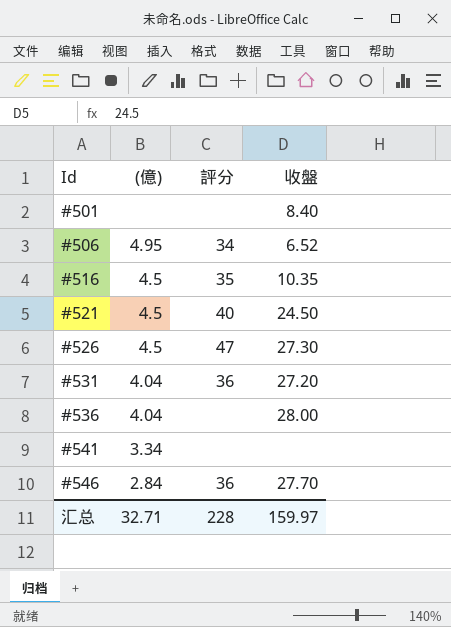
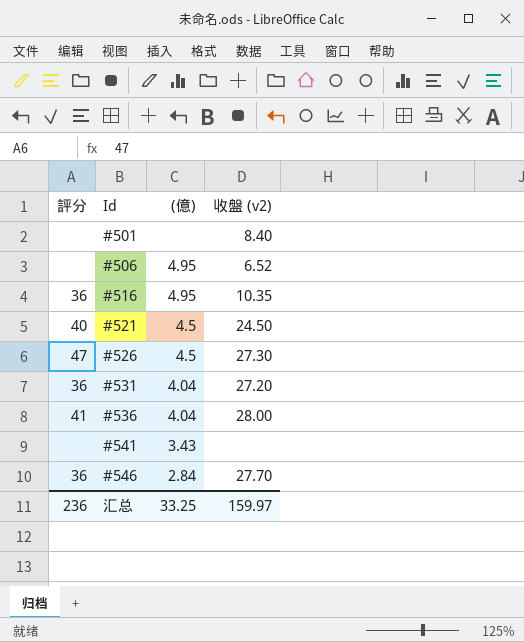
column 評分 | position: 3 -> 1
column name: 收盤 -> 收盤 (v2)
#506 | 評分: 34 -> none
#516 | 評分: 35 -> 36
#516 | (億): 4.5 -> 4.95
#536 | 評分: none -> 41
#541 | (億): 3.34 -> 3.43
汇总 | 評分: 228 -> 236
汇总 | (億): 32.71 -> 33.25

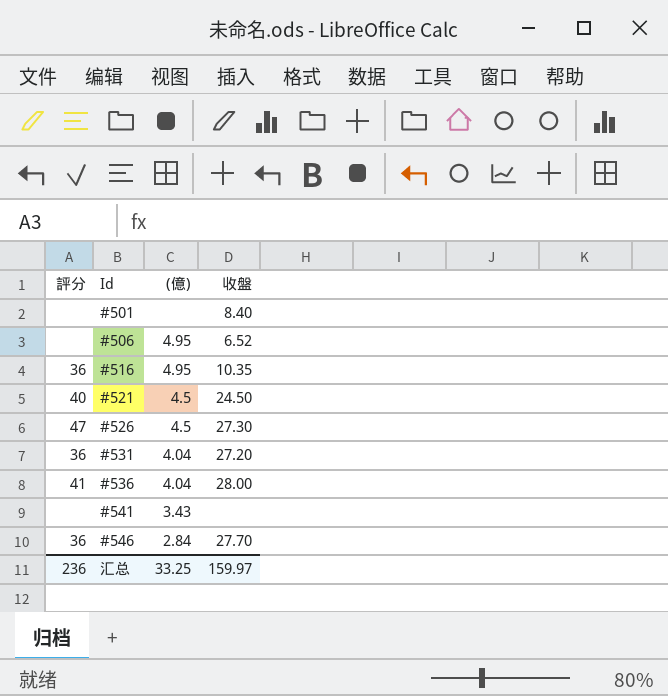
column name: 收盤 (v2) -> 收盤

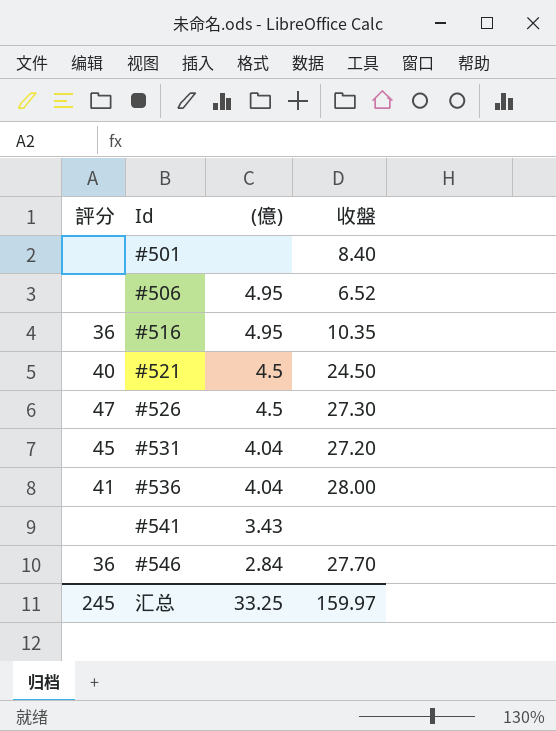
#531 | 評分: 36 -> 45
汇总 | 評分: 236 -> 245

